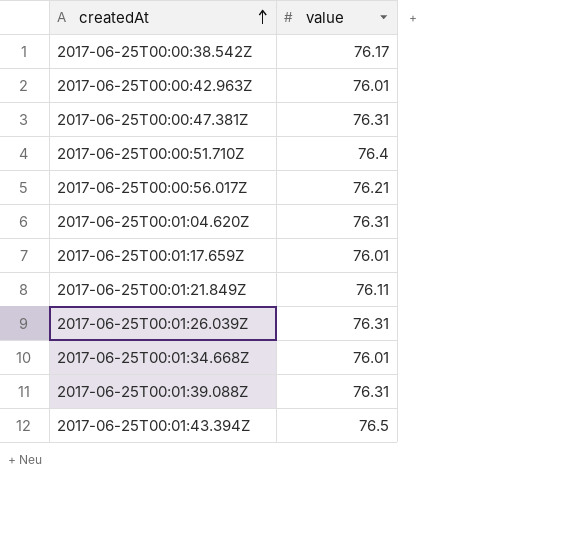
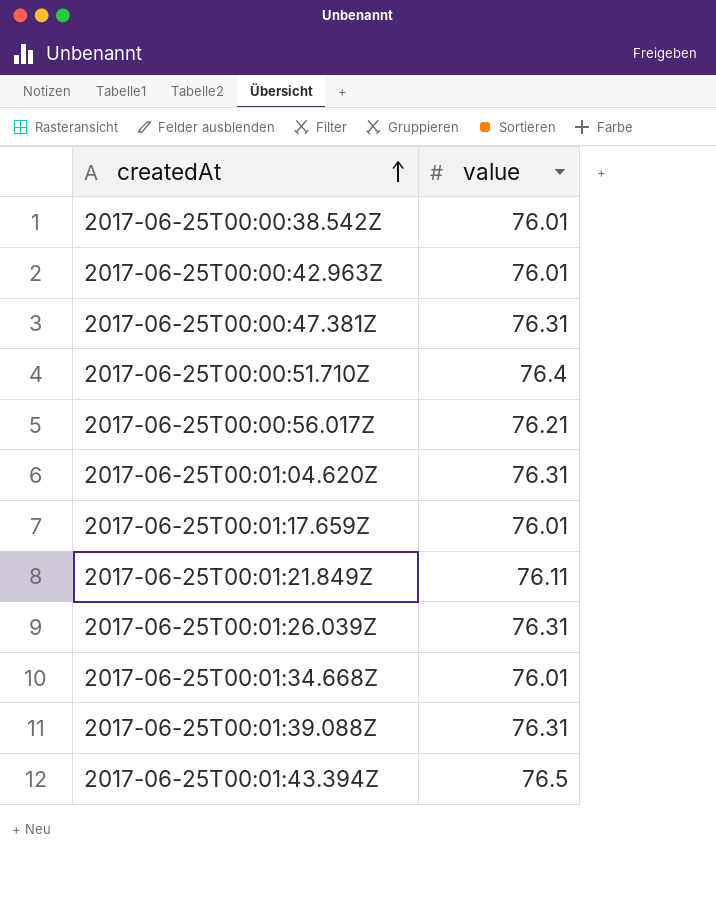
2017-06-25T00:00:38.542Z | value: 76.17 -> 76.01

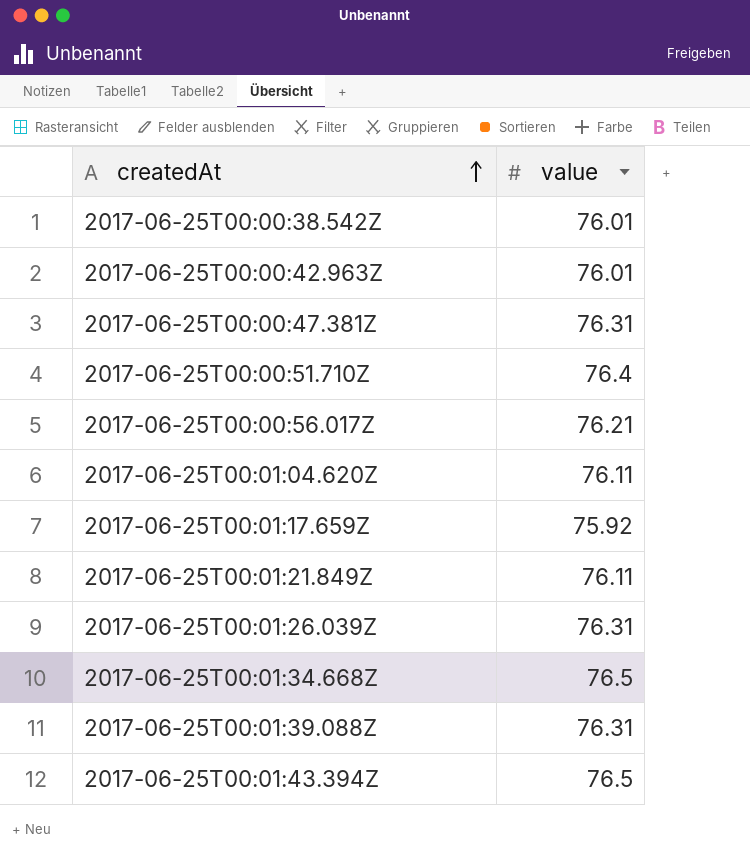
2017-06-25T00:01:04.620Z | value: 76.31 -> 76.11
2017-06-25T00:01:17.659Z | value: 76.01 -> 75.92
2017-06-25T00:01:34.668Z | value: 76.01 -> 76.5

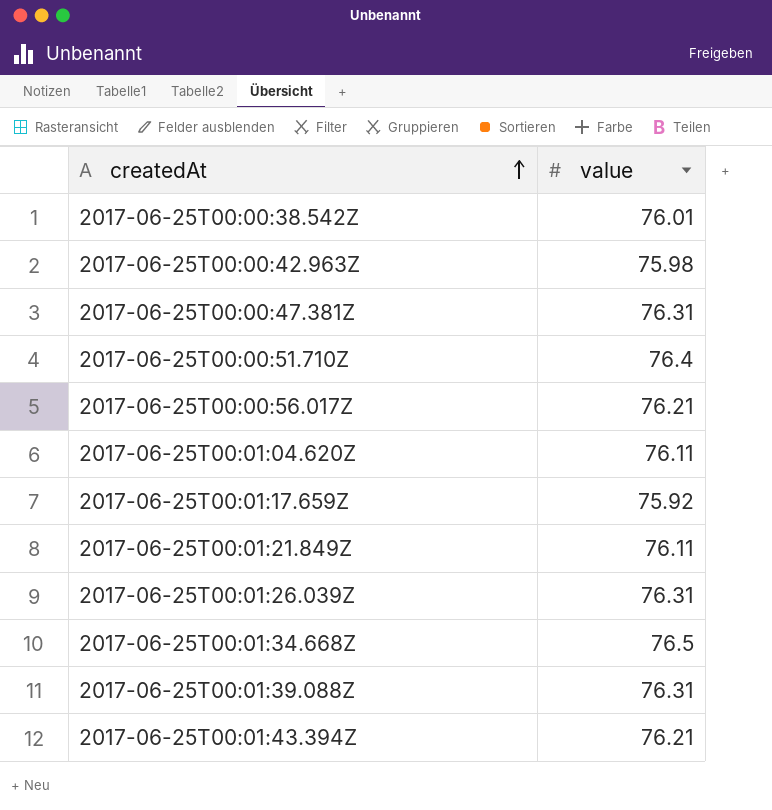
2017-06-25T00:00:42.963Z | value: 76.01 -> 75.98
2017-06-25T00:01:43.394Z | value: 76.5 -> 76.21

